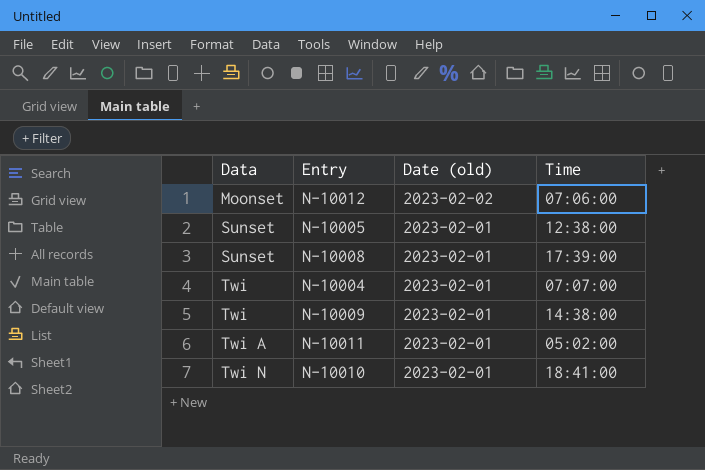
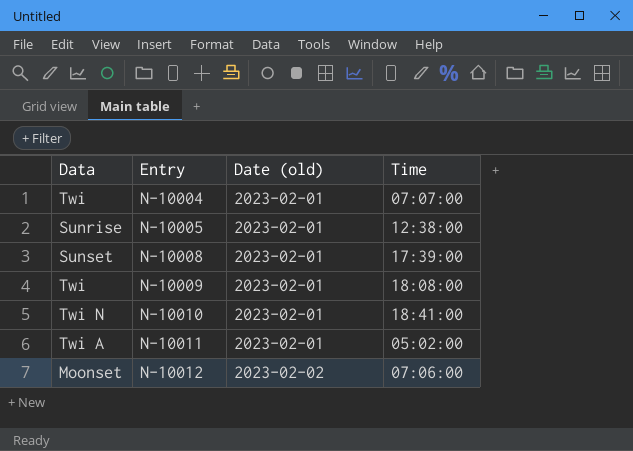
row order: Data ascending -> Entry ascending
N-10005 | Data: Sunset -> Sunrise
N-10009 | Time: 14:38:00 -> 18:08:00

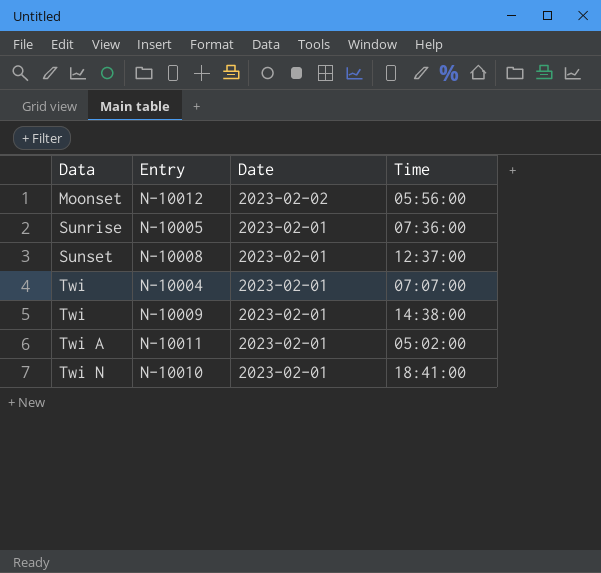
row order: Entry ascending -> Data ascending
column name: Date (old) -> Date
N-10012 | Time: 07:06:00 -> 05:56:00
N-10005 | Time: 12:38:00 -> 07:36:00
N-10008 | Time: 17:39:00 -> 12:37:00
N-10009 | Time: 18:08:00 -> 14:38:00

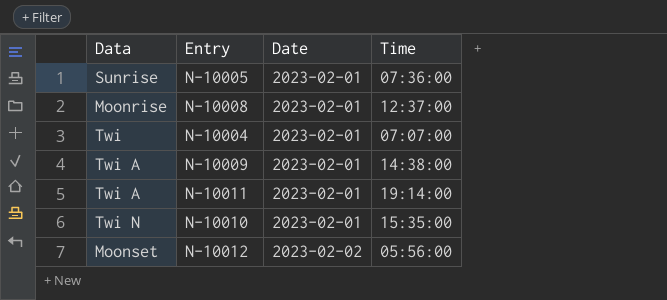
row order: Data ascending -> Date ascending
N-10008 | Data: Sunset -> Moonrise
N-10009 | Data: Twi -> Twi A
N-10011 | Time: 05:02:00 -> 19:14:00
N-10010 | Time: 18:41:00 -> 15:35:00

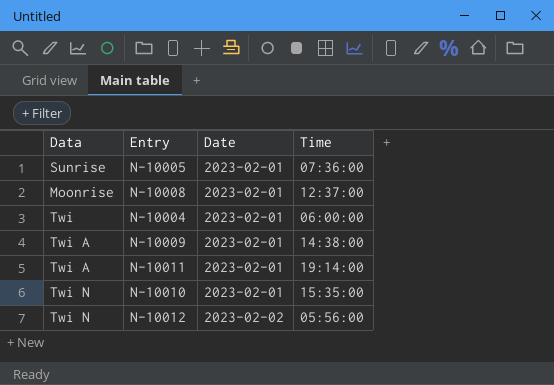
N-10004 | Time: 07:07:00 -> 06:00:00
N-10012 | Data: Moonset -> Twi N

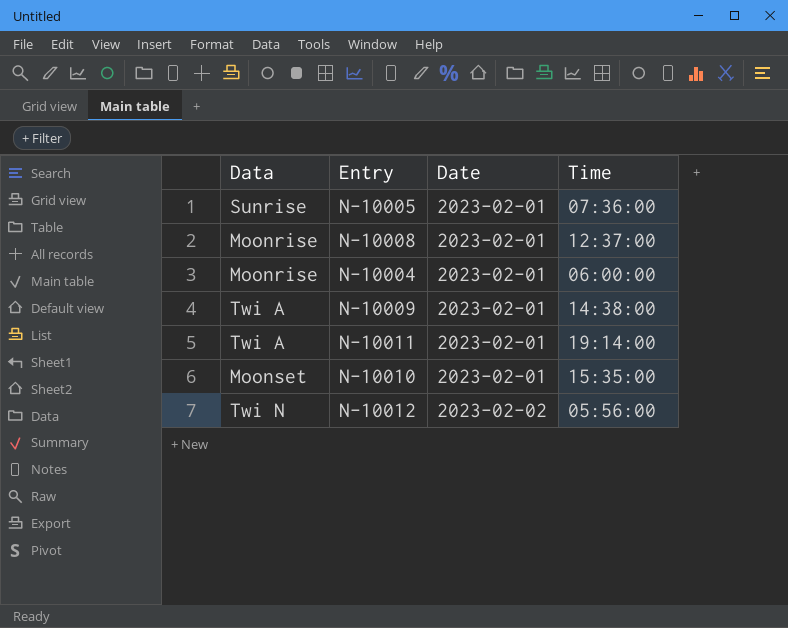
N-10004 | Data: Twi -> Moonrise
N-10010 | Data: Twi N -> Moonset

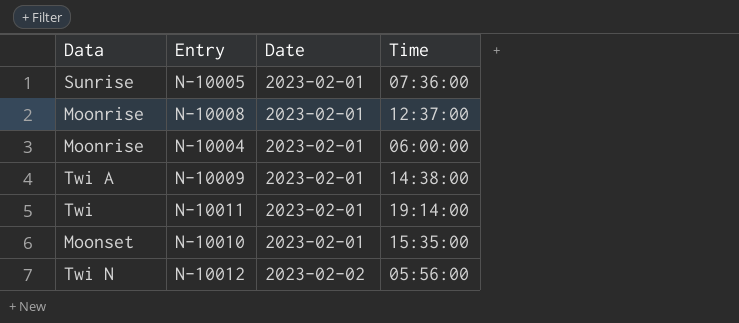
N-10011 | Data: Twi A -> Twi

